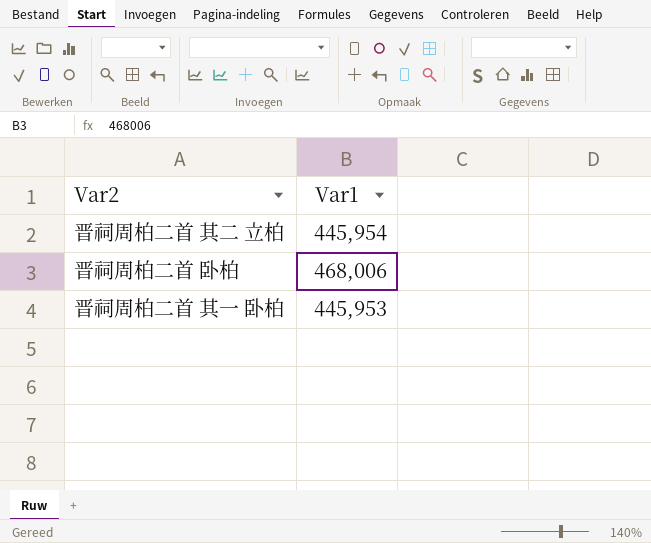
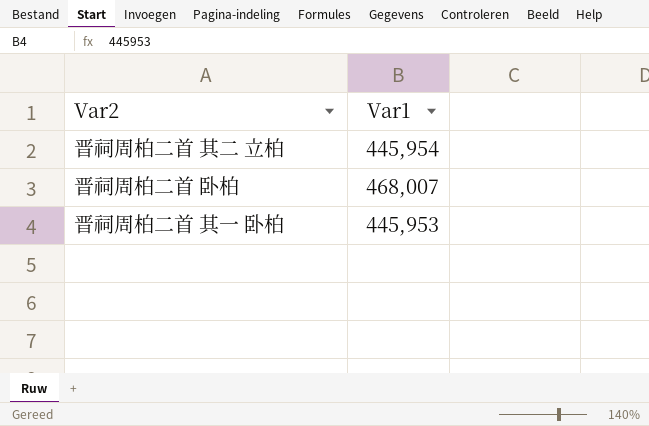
晋祠周柏二首 卧柏 | Var1: 468,006 -> 468,007

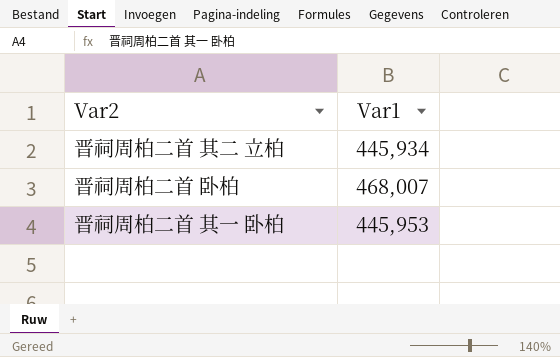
晋祠周柏二首 其二 立柏 | Var1: 445,954 -> 445,934

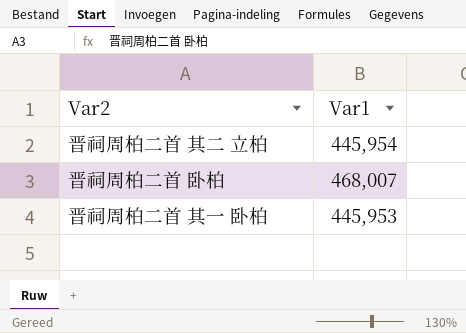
晋祠周柏二首 其二 立柏 | Var1: 445,934 -> 445,954

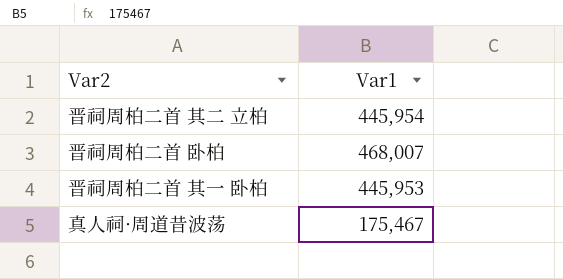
row 真人祠·周道昔波荡: none -> 175,467

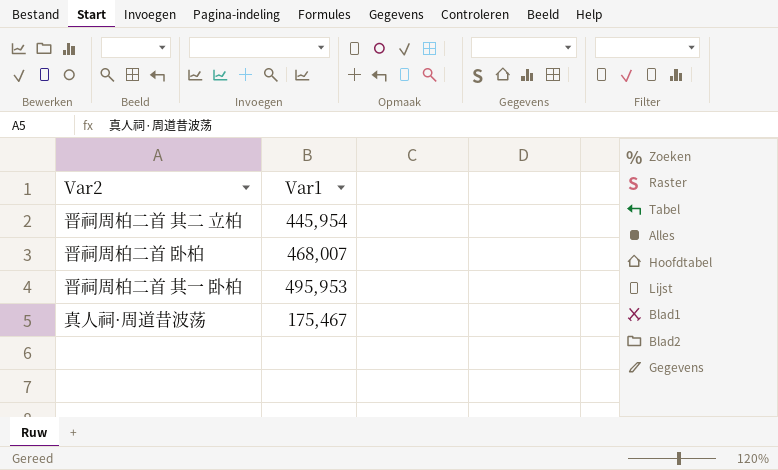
晋祠周柏二首 其一 卧柏 | Var1: 445,953 -> 495,953

